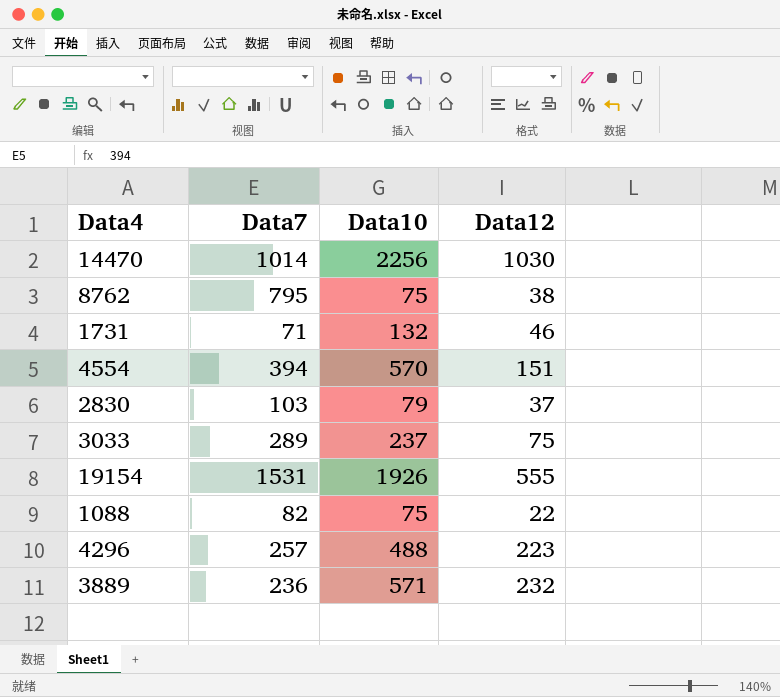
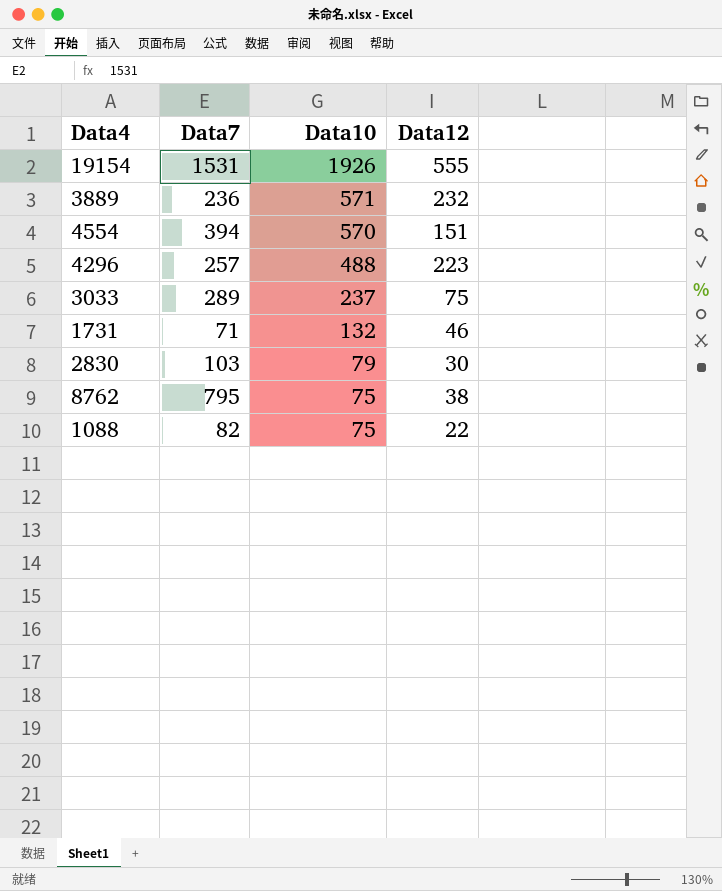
row order: none -> Data10 descending
row 14470: 1014 | 2256 | 1030 -> none
2830 | Data12: 37 -> 30

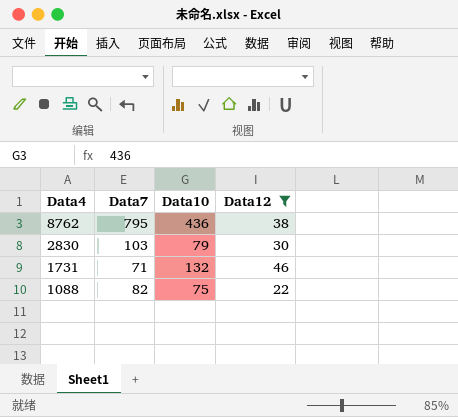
filter: none -> Data12 <= 46
row order: Data10 descending -> Data4 descending
8762 | Data10: 75 -> 436

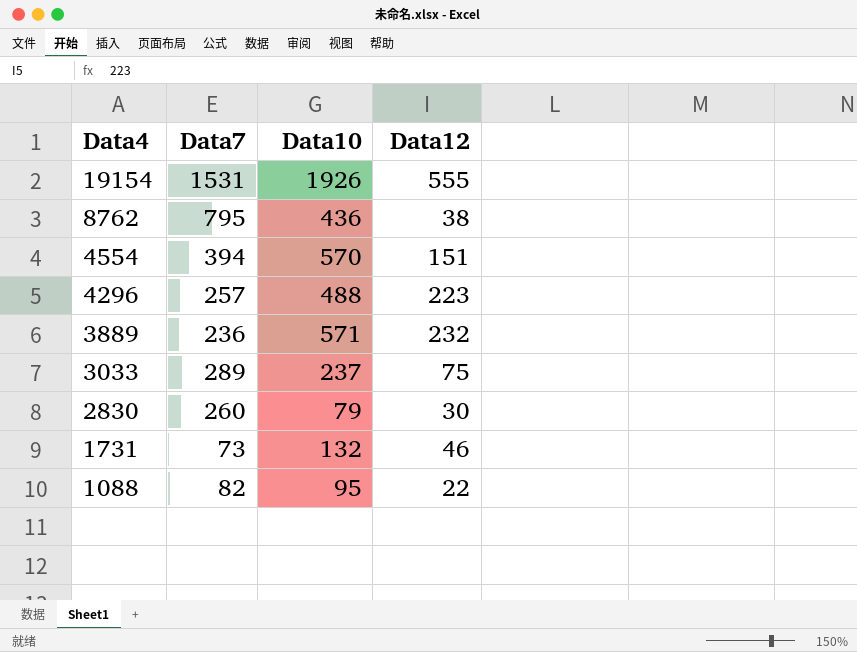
filter: Data12 <= 46 -> none
2830 | Data7: 103 -> 260
1731 | Data7: 71 -> 73
1088 | Data10: 75 -> 95

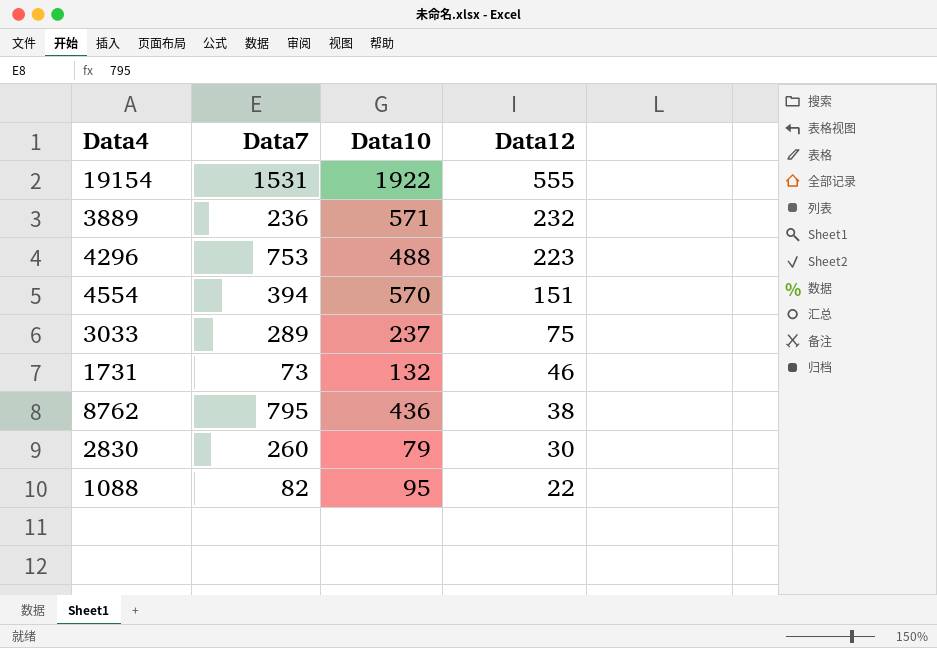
row order: Data4 descending -> Data12 descending
19154 | Data10: 1926 -> 1922
4296 | Data7: 257 -> 753

